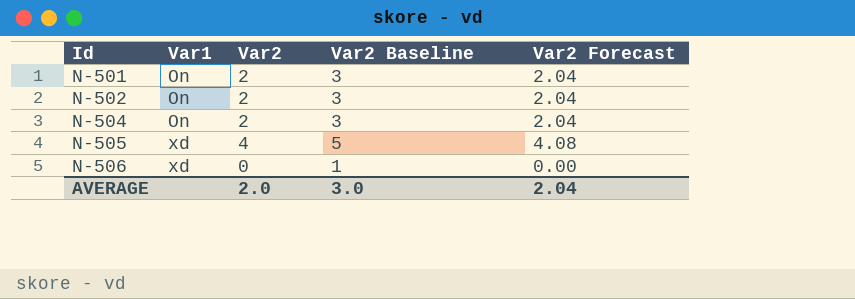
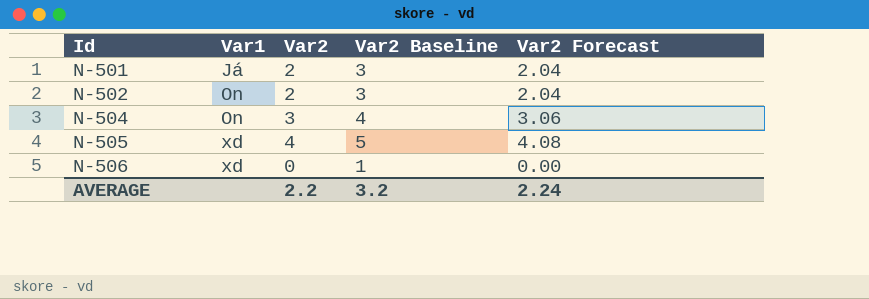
N-501 | Var1: On -> Já
N-504 | Var2: 2 -> 3
N-504 | Var2 Baseline: 3 -> 4
N-504 | Var2 Forecast: 2.04 -> 3.06
AVERAGE | Var2: 2.0 -> 2.2
AVERAGE | Var2 Baseline: 3.0 -> 3.2
AVERAGE | Var2 Forecast: 2.04 -> 2.24

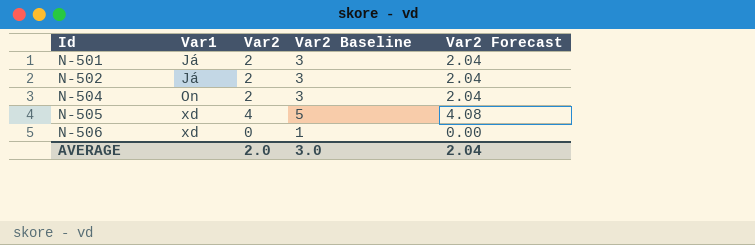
N-502 | Var1: On -> Já
N-504 | Var2: 3 -> 2
N-504 | Var2 Baseline: 4 -> 3
N-504 | Var2 Forecast: 3.06 -> 2.04
AVERAGE | Var2: 2.2 -> 2.0
AVERAGE | Var2 Baseline: 3.2 -> 3.0
AVERAGE | Var2 Forecast: 2.24 -> 2.04

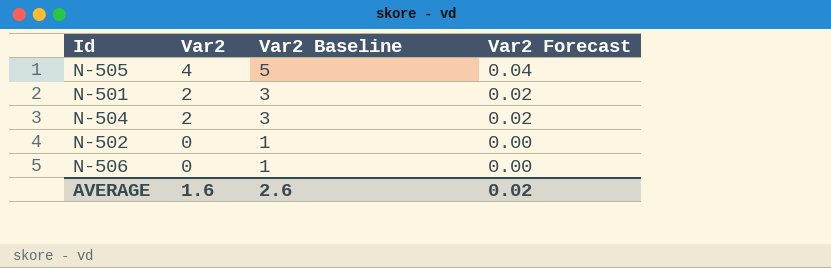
row order: Id ascending -> Var2 descending
column Var1 | position: 2 -> none
column Var2 Forecast | formula: [Var2] * 1.02 -> [Var2] * 0.01
N-502 | Var2: 2 -> 0
N-502 | Var2 Baseline: 3 -> 1
AVERAGE | Var2: 2.0 -> 1.6
AVERAGE | Var2 Baseline: 3.0 -> 2.6
AVERAGE | Var2 Forecast: 2.04 -> 0.02

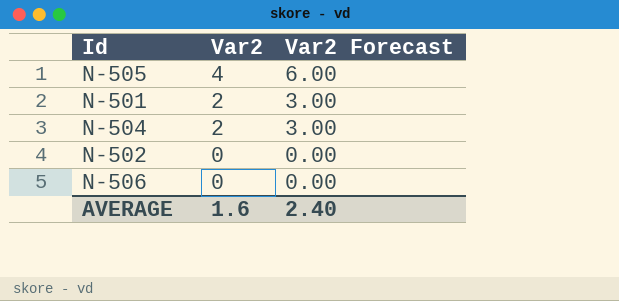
column Var2 Baseline | formula: [Var2] + 1 -> none
column Var2 Forecast | formula: [Var2] * 0.01 -> [Var2] * 1.5
AVERAGE | Var2 Forecast: 0.02 -> 2.40

